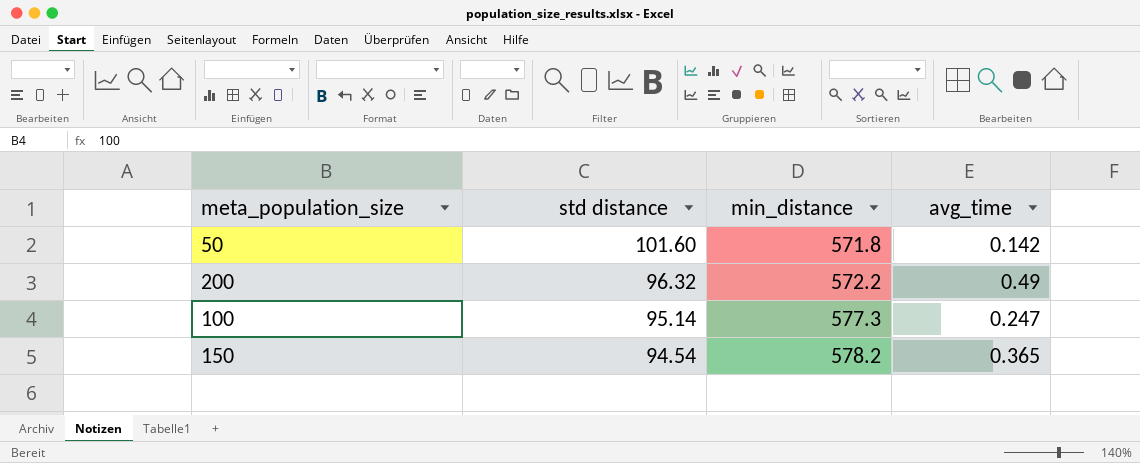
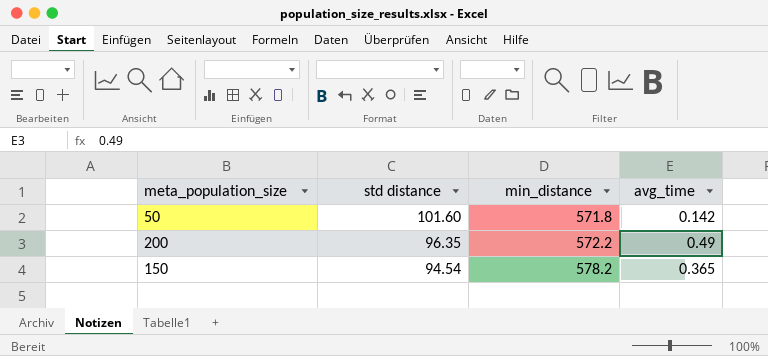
row 100: 95.14 | 577.3 | 0.247 -> none
200 | std distance: 96.32 -> 96.35

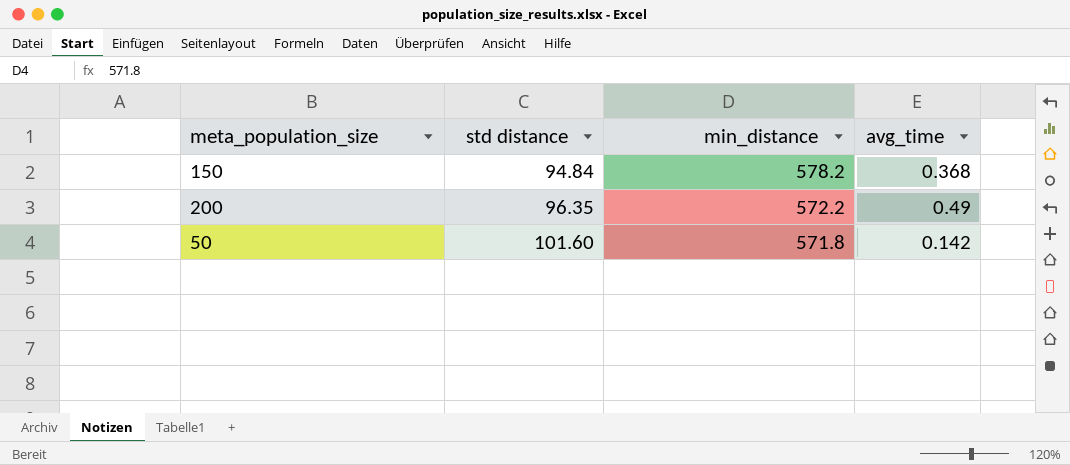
row order: std distance descending -> std distance ascending
150 | std distance: 94.54 -> 94.84
150 | avg_time: 0.365 -> 0.368

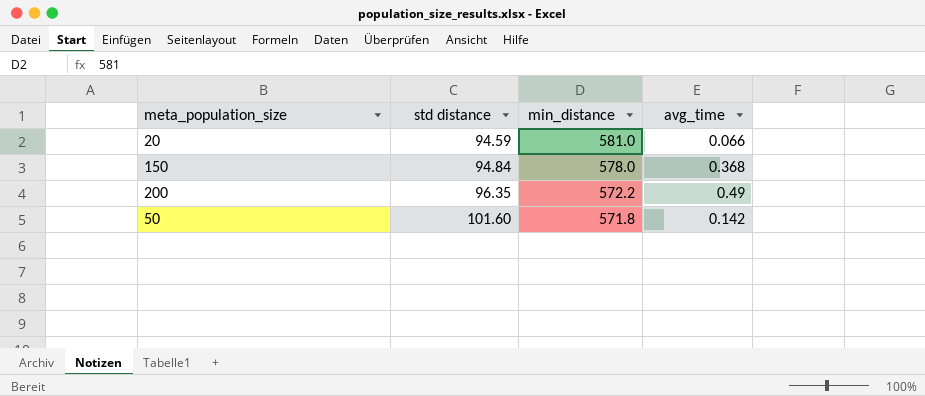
row 20: none -> 94.59 | 581.0 | 0.066
150 | min_distance: 578.2 -> 578.0

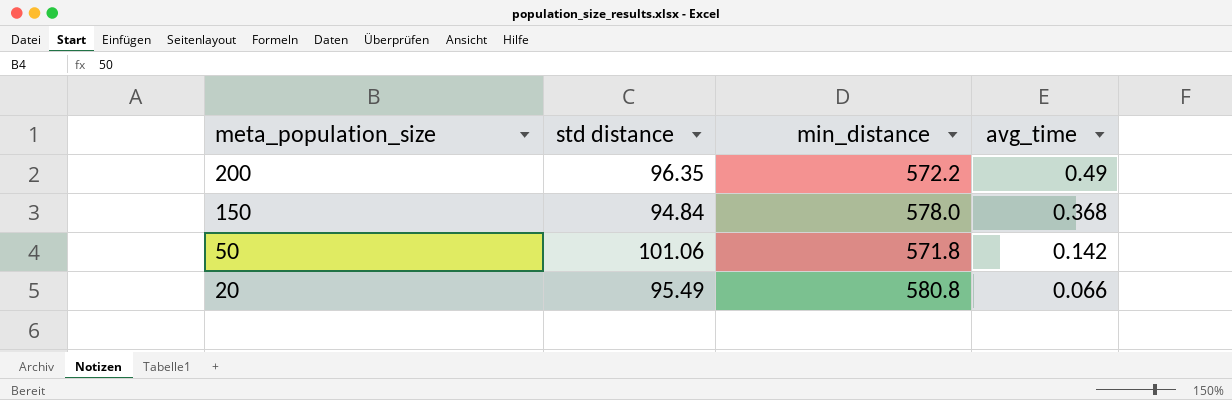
row order: std distance ascending -> meta_population_size descending
50 | std distance: 101.60 -> 101.06
20 | std distance: 94.59 -> 95.49
20 | min_distance: 581.0 -> 580.8

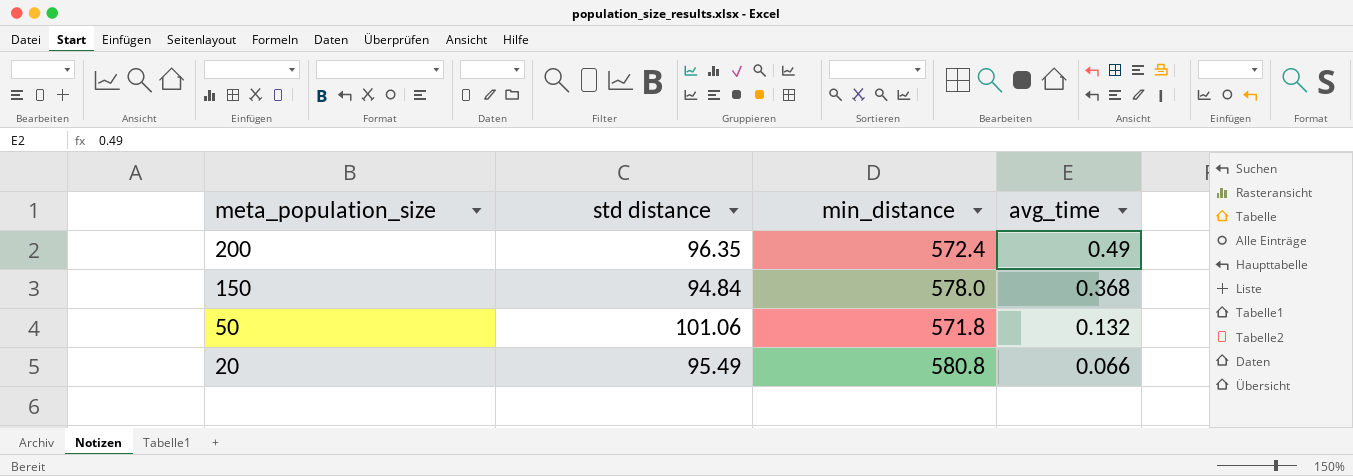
200 | min_distance: 572.2 -> 572.4
50 | avg_time: 0.142 -> 0.132

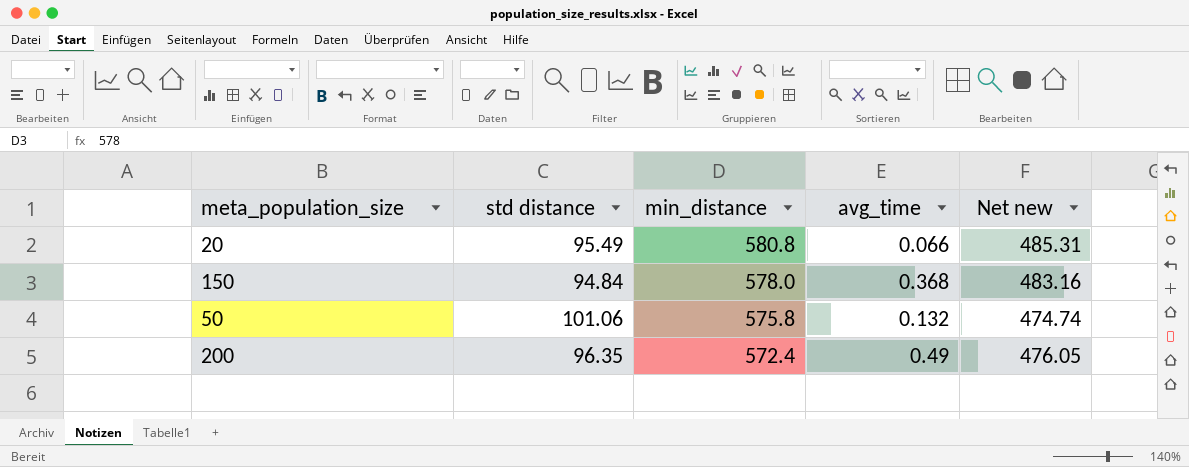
row order: meta_population_size descending -> min_distance descending
column Net new | formula: none -> [min_distance] - [std distance]
50 | min_distance: 571.8 -> 575.8

